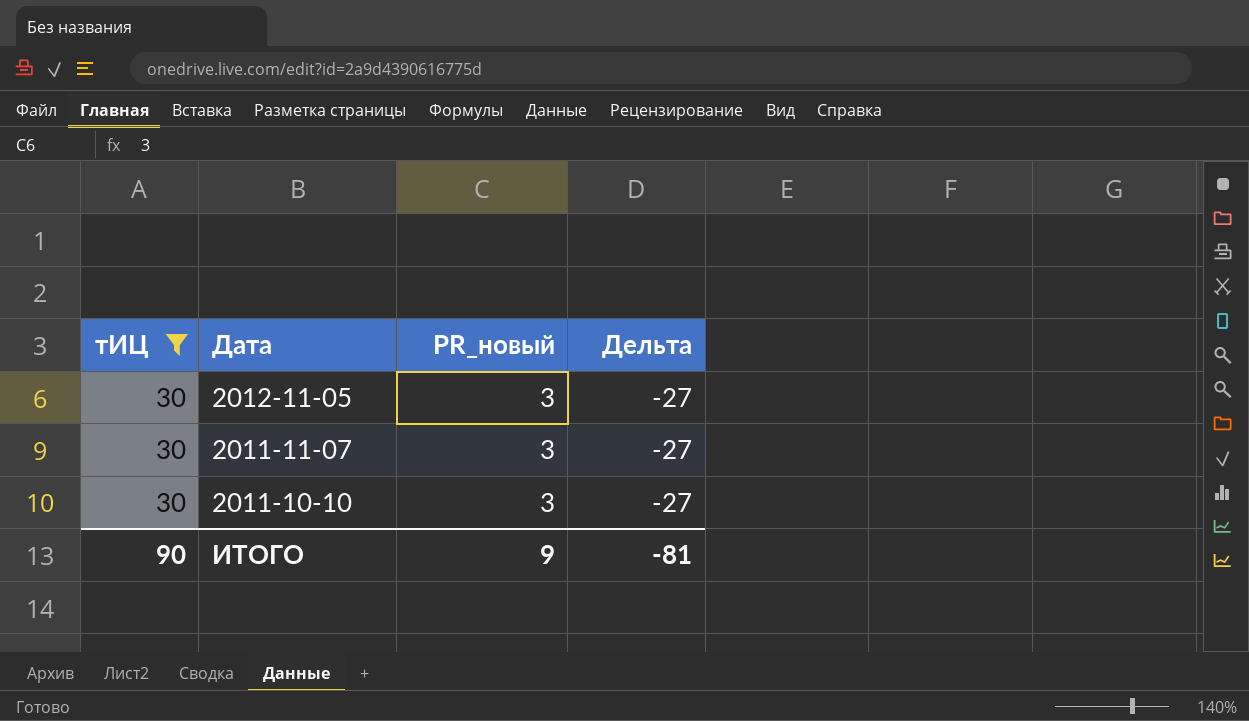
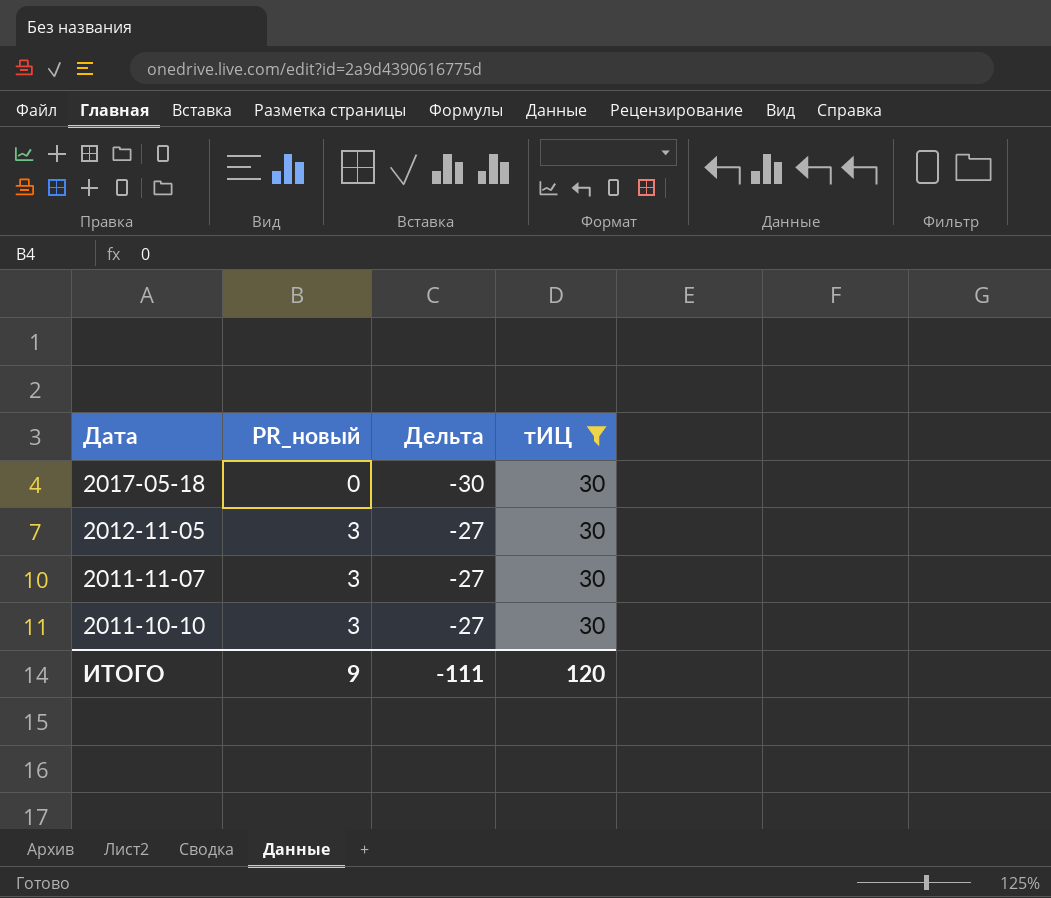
column тИЦ | position: 1 -> 4
row 2017-05-18: none -> 0 | -30 | 30
ИТОГО | Дельта: -81 -> -111
ИТОГО | тИЦ: 90 -> 120

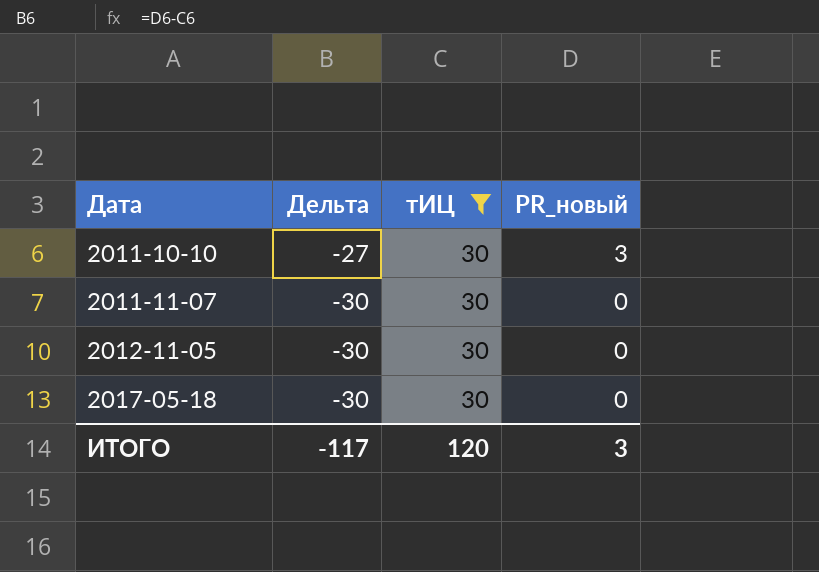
row order: Дата descending -> Дата ascending
column PR_новый | position: 2 -> 4
2011-11-07 | Дельта: -27 -> -30
2011-11-07 | PR_новый: 3 -> 0
2012-11-05 | Дельта: -27 -> -30
2012-11-05 | PR_новый: 3 -> 0
ИТОГО | Дельта: -111 -> -117
ИТОГО | PR_новый: 9 -> 3

